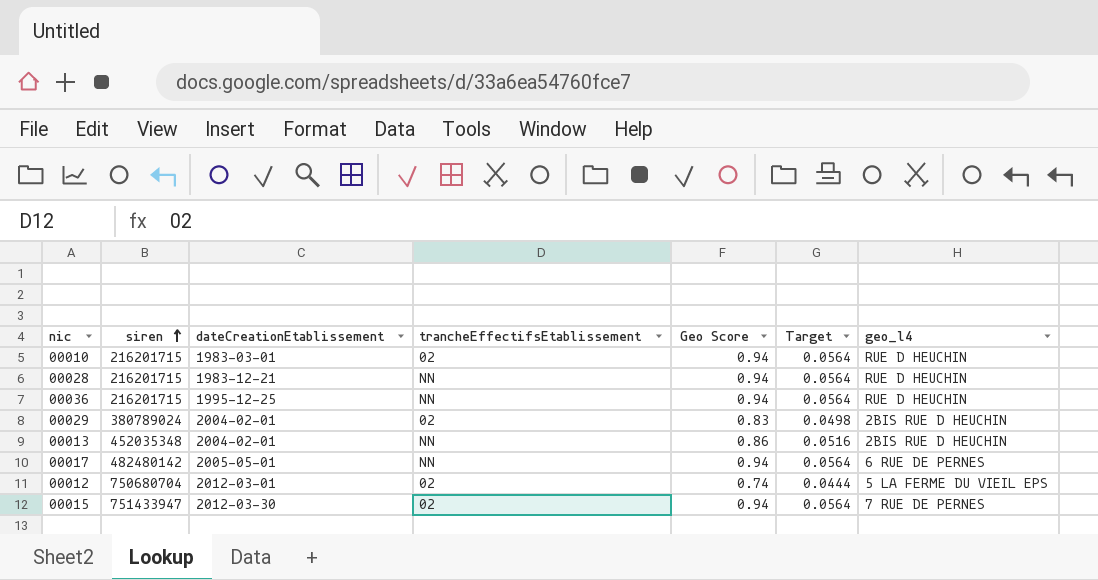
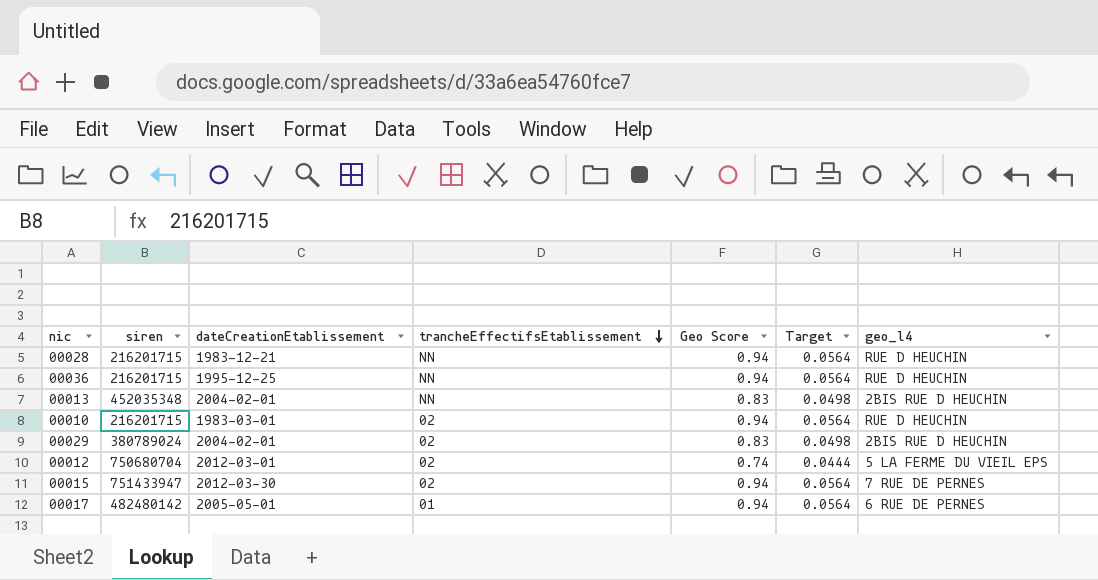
row order: siren ascending -> trancheEffectifsEtablissement descending
00013 | Geo Score: 0.86 -> 0.83
00013 | Target: 0.0516 -> 0.0498
00017 | trancheEffectifsEtablissement: NN -> 01

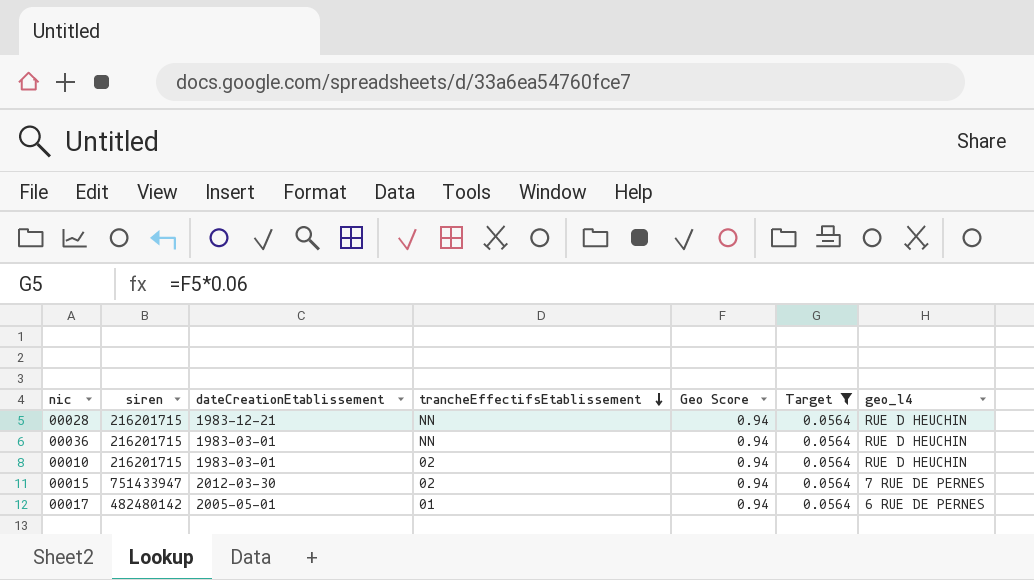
filter: none -> Target = 0.0564
00036 | dateCreationEtablissement: 1995-12-25 -> 1983-03-01

